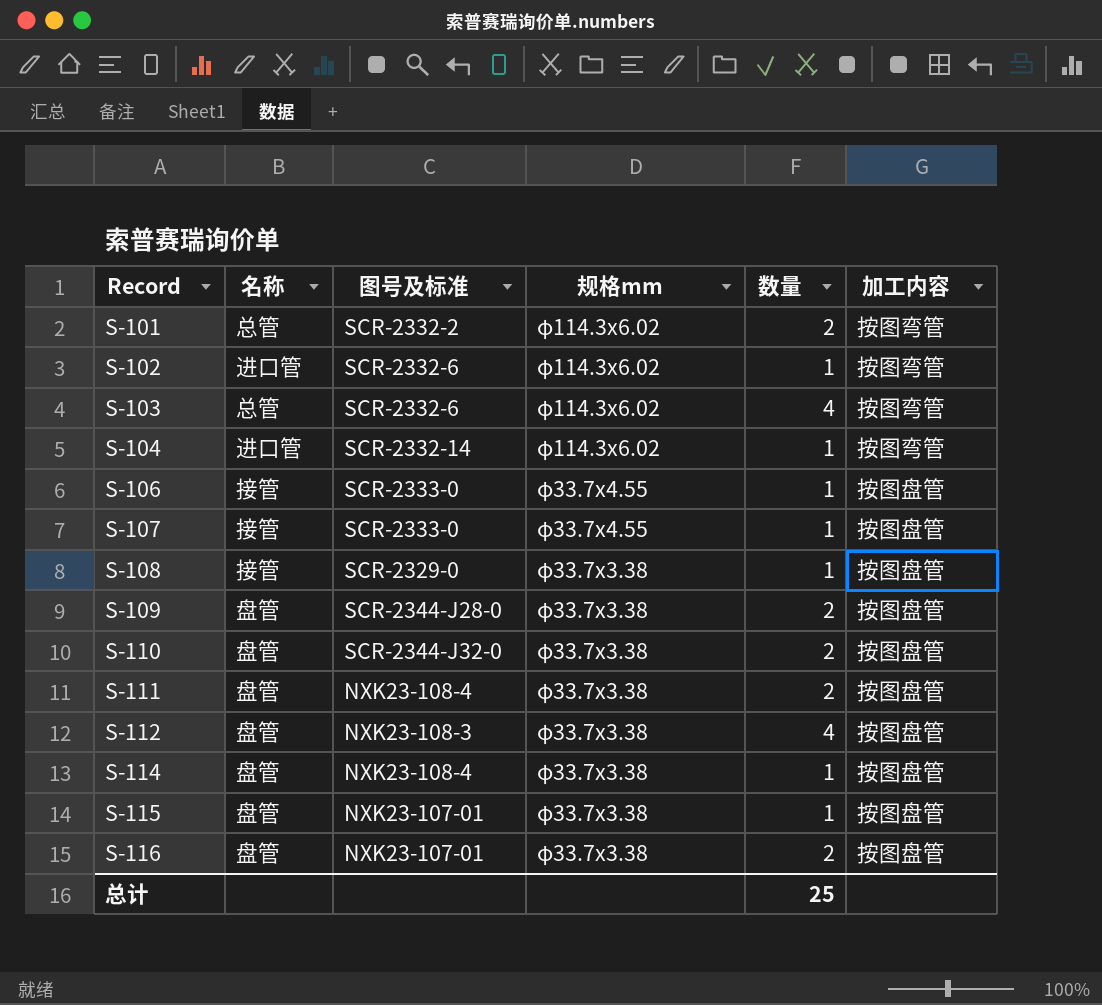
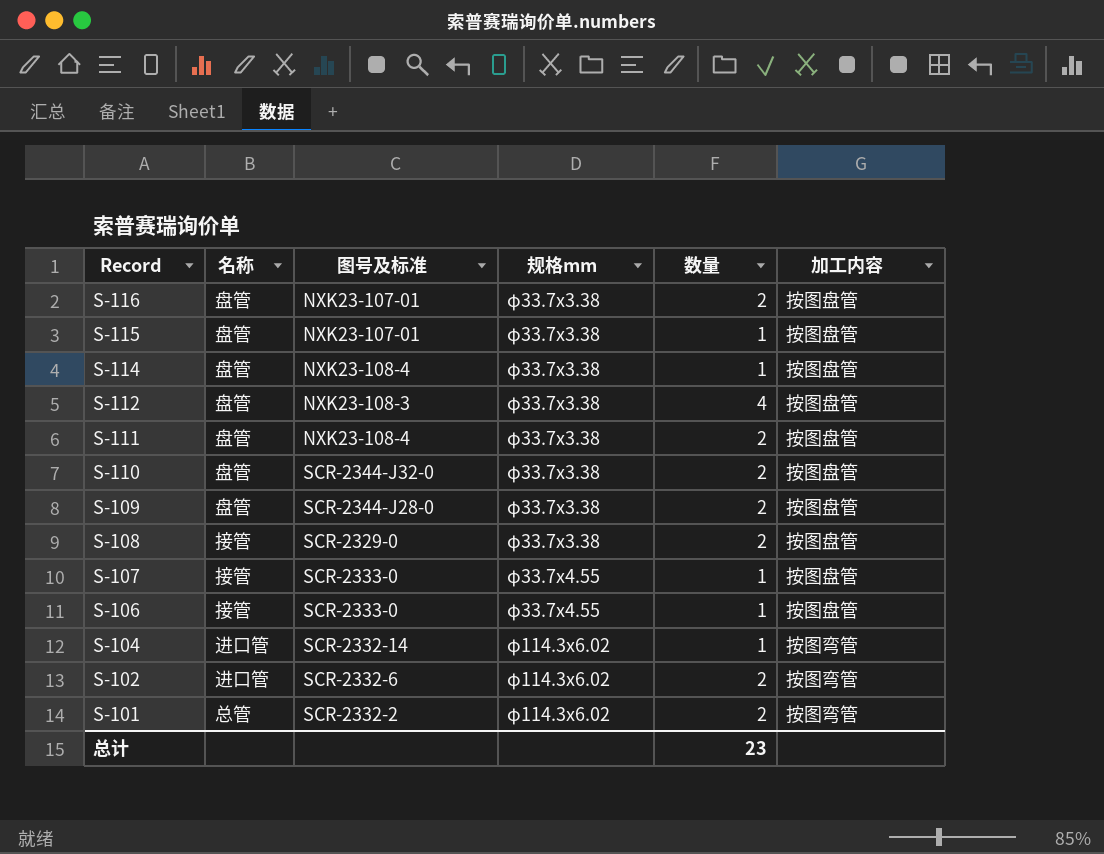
row order: Record ascending -> Record descending
row S-103: 总管 | SCR-2332-6 | φ114.3x6.02 | 4 | 按图弯管 -> none
S-108 | 数量: 1 -> 2
S-102 | 数量: 1 -> 2
总计 | 数量: 25 -> 23

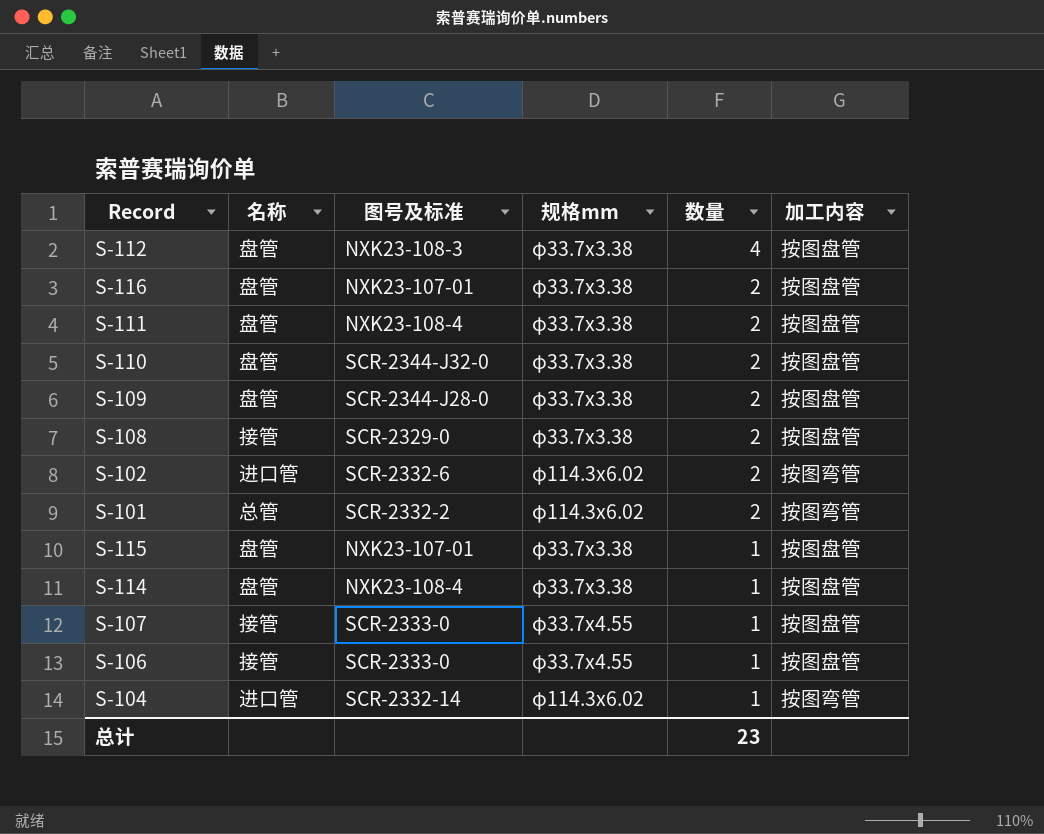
row order: Record descending -> 数量 descending

